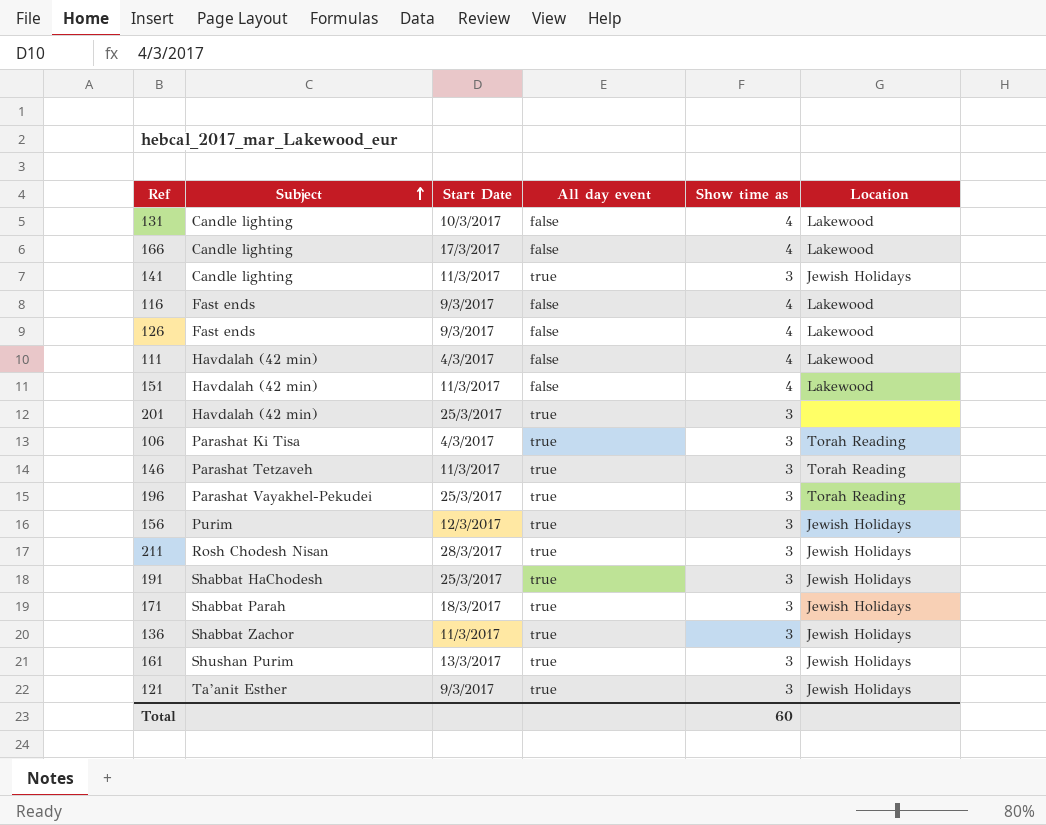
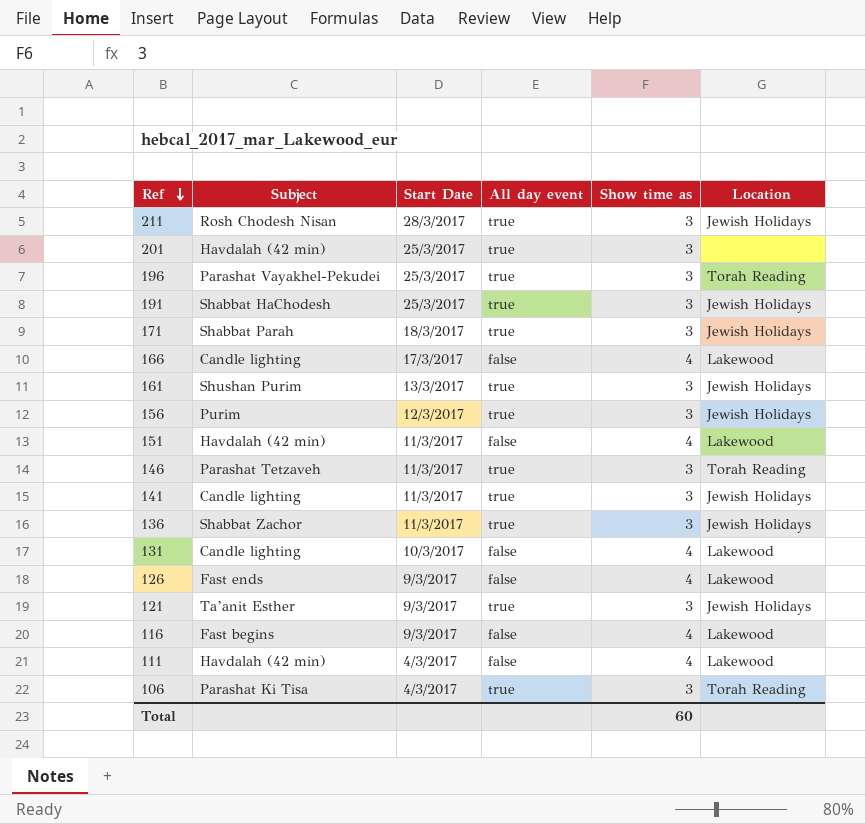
row order: Subject ascending -> Ref descending
116 | Subject: Fast ends -> Fast begins

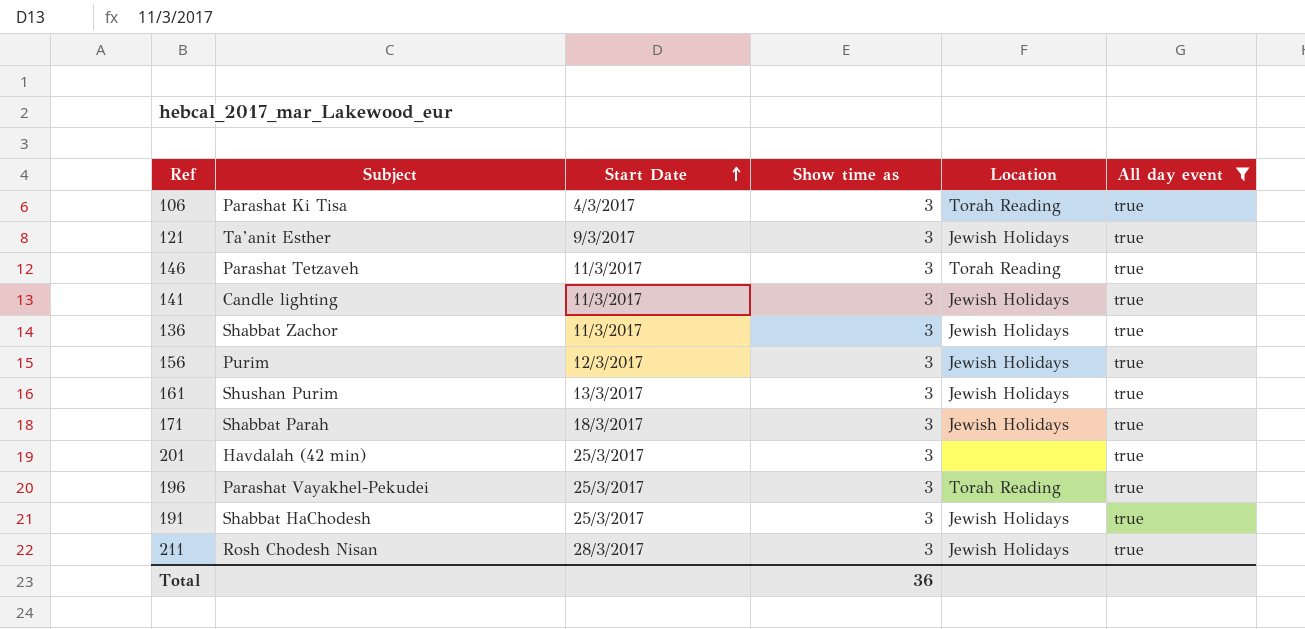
filter: none -> All day event = true
row order: Ref descending -> Start Date ascending
column All day event | position: 4 -> 6
Total | Show time as: 60 -> 36

